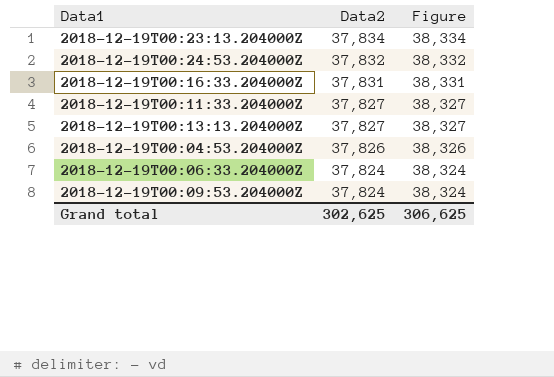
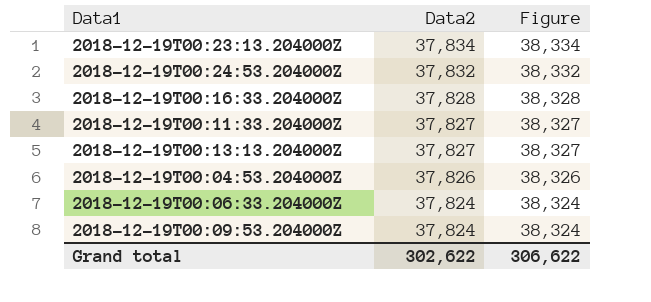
2018-12-19T00:16:33.204000Z | Data2: 37,831 -> 37,828
2018-12-19T00:16:33.204000Z | Figure: 38,331 -> 38,328
Grand total | Data2: 302,625 -> 302,622
Grand total | Figure: 306,625 -> 306,622

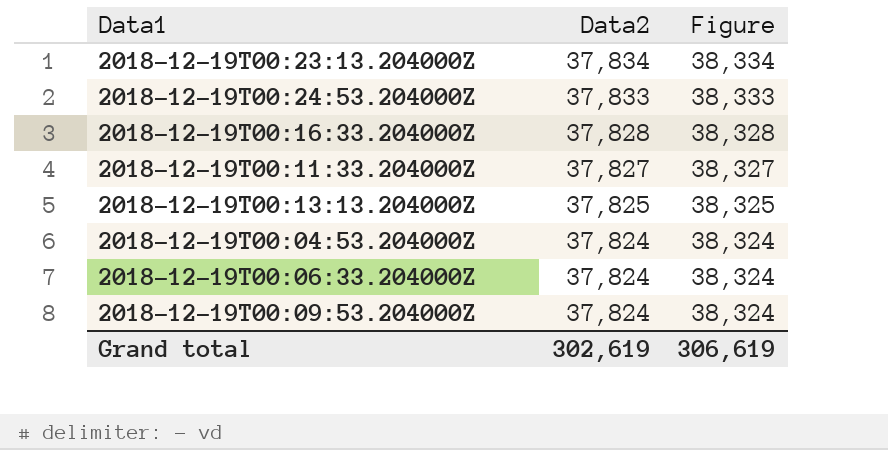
2018-12-19T00:24:53.204000Z | Data2: 37,832 -> 37,833
2018-12-19T00:24:53.204000Z | Figure: 38,332 -> 38,333
2018-12-19T00:13:13.204000Z | Data2: 37,827 -> 37,825
2018-12-19T00:13:13.204000Z | Figure: 38,327 -> 38,325
2018-12-19T00:04:53.204000Z | Data2: 37,826 -> 37,824
2018-12-19T00:04:53.204000Z | Figure: 38,326 -> 38,324
Grand total | Data2: 302,622 -> 302,619
Grand total | Figure: 306,622 -> 306,619

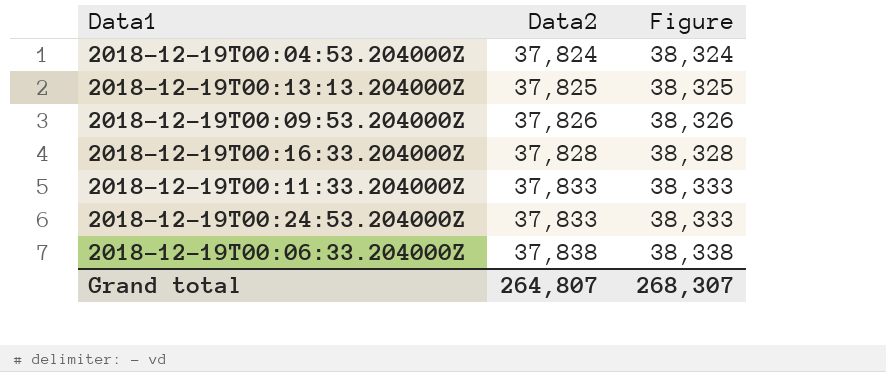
row order: Data2 descending -> Data2 ascending
row 2018-12-19T00:23:13.204000Z: 37,834 | 38,334 -> none
2018-12-19T00:09:53.204000Z | Data2: 37,824 -> 37,826
2018-12-19T00:09:53.204000Z | Figure: 38,324 -> 38,326
2018-12-19T00:11:33.204000Z | Data2: 37,827 -> 37,833
2018-12-19T00:11:33.204000Z | Figure: 38,327 -> 38,333
2018-12-19T00:06:33.204000Z | Data2: 37,824 -> 37,838
2018-12-19T00:06:33.204000Z | Figure: 38,324 -> 38,338
Grand total | Data2: 302,619 -> 264,807
Grand total | Figure: 306,619 -> 268,307

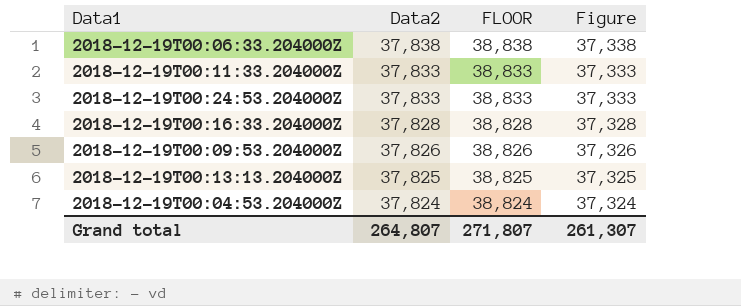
row order: Data2 ascending -> Data2 descending
column FLOOR | formula: none -> [Data2] + 1000
column Figure | formula: [Data2] + 500 -> [Data2] - 500
Grand total | Figure: 268,307 -> 261,307

